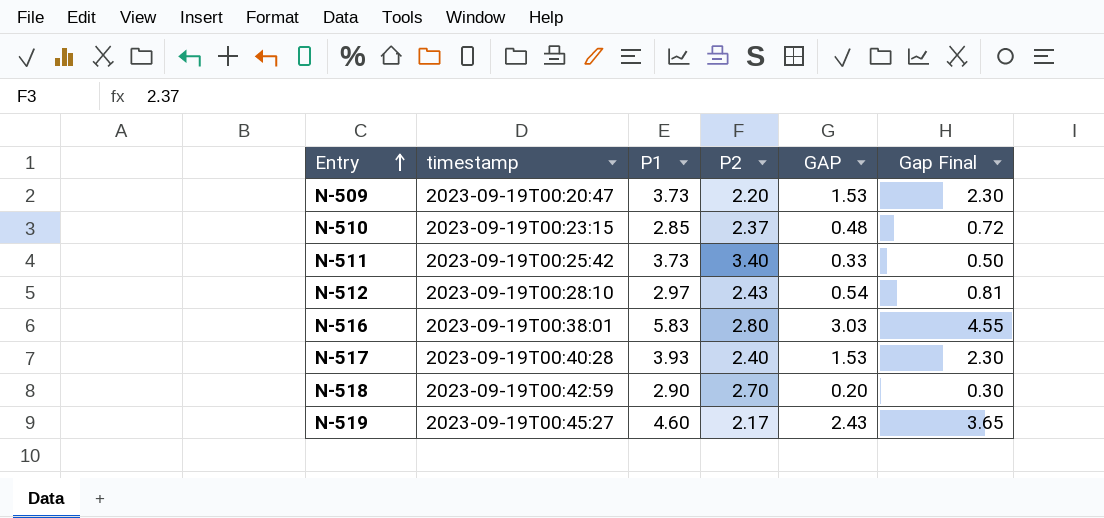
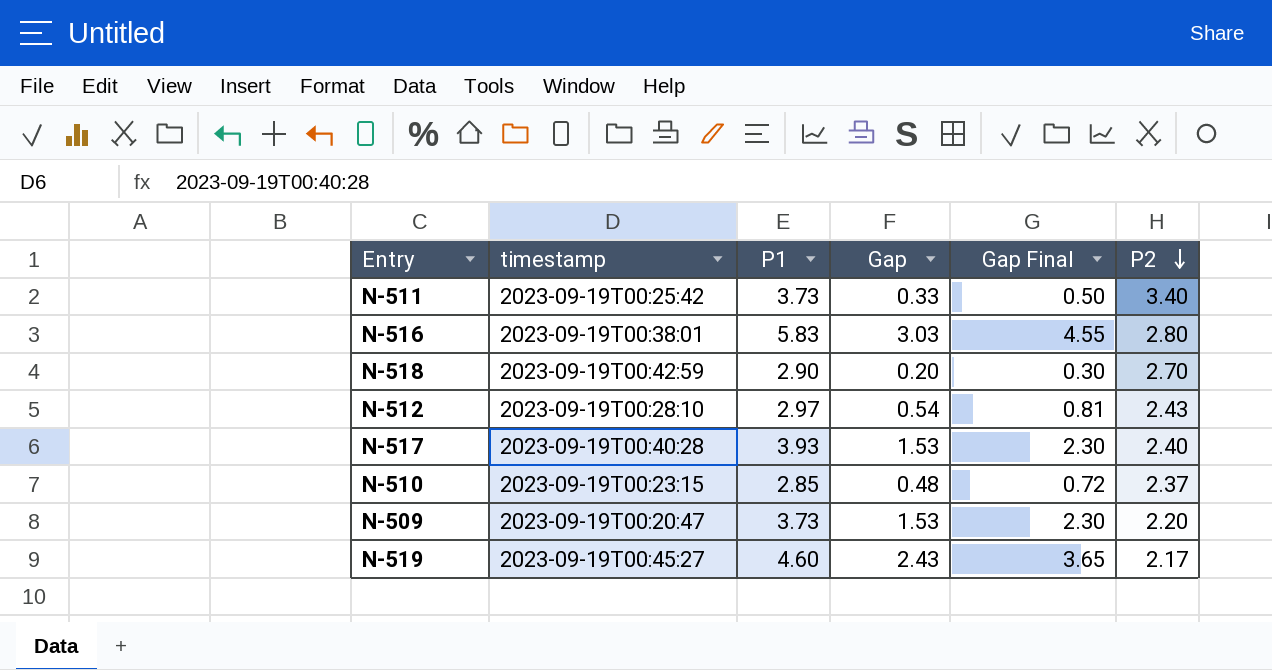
row order: Entry ascending -> P2 descending
column name: GAP -> Gap
column P2 | position: 4 -> 6

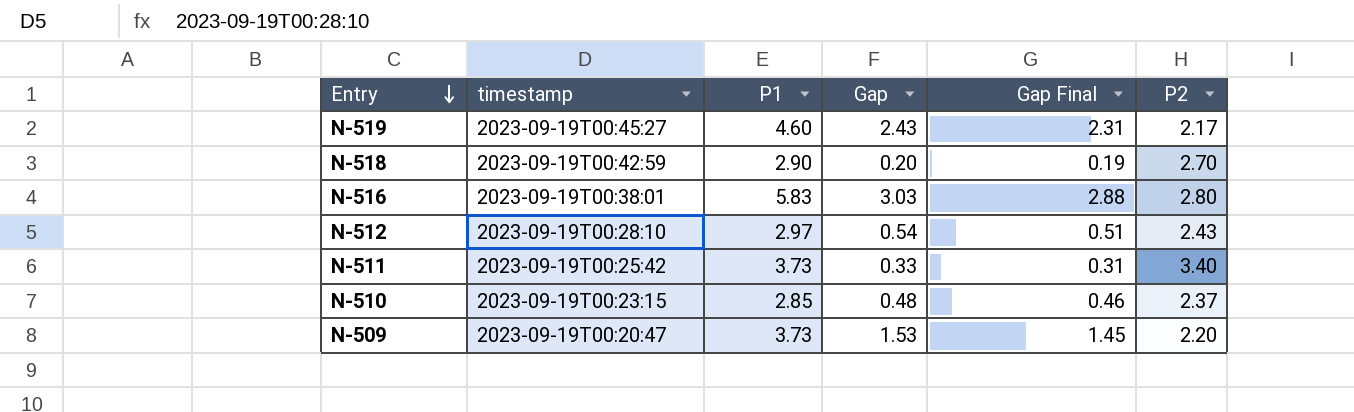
row order: P2 descending -> Entry descending
column Gap Final | formula: [Gap] * 1.5 -> [Gap] * 0.95
row N-517: 2023-09-19T00:40:28 | 3.93 | 1.53 | 2.30 | 2.40 -> none

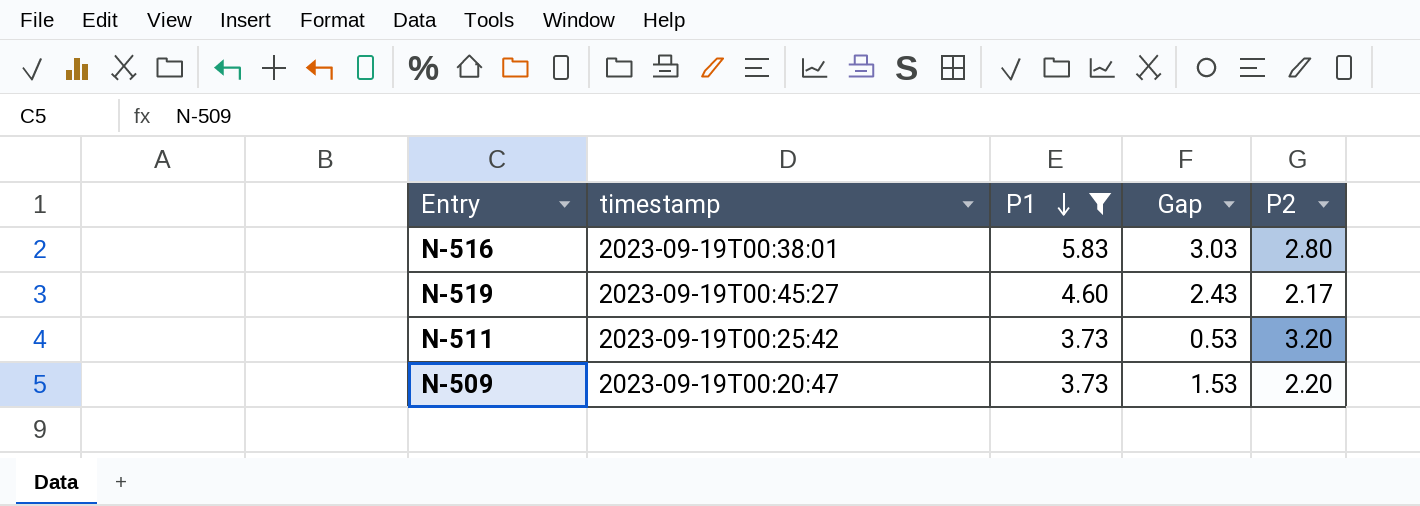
filter: none -> P1 >= 3.73
row order: Entry descending -> P1 descending
column Gap Final | formula: [Gap] * 0.95 -> none
N-511 | Gap: 0.33 -> 0.53
N-511 | P2: 3.40 -> 3.20

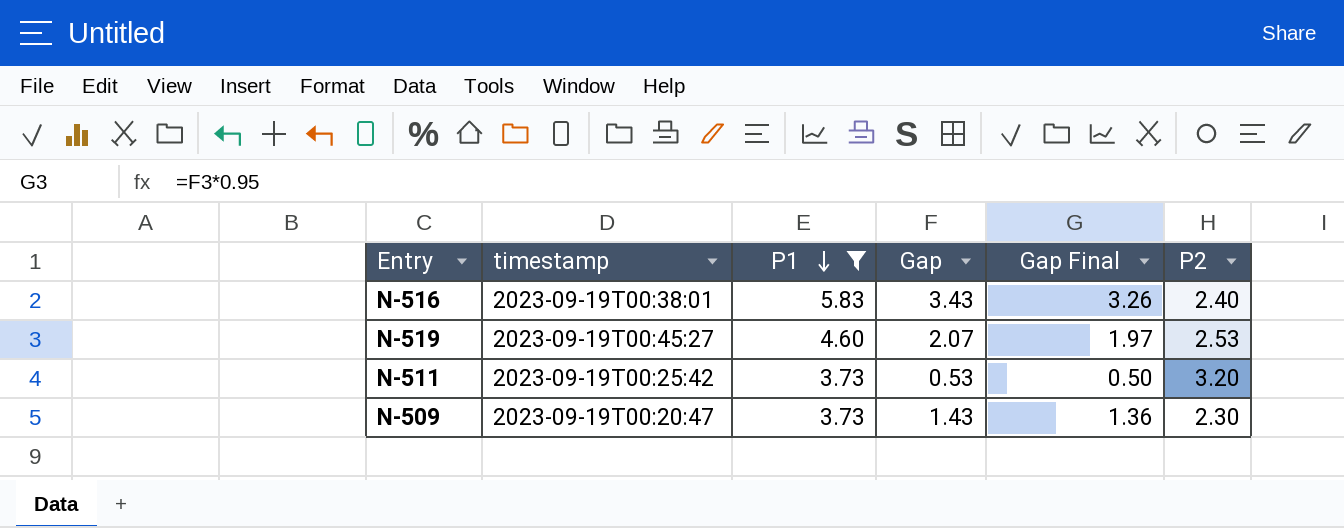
column Gap Final | formula: none -> [Gap] * 0.95
N-516 | Gap: 3.03 -> 3.43
N-516 | P2: 2.80 -> 2.40
N-519 | Gap: 2.43 -> 2.07
N-519 | P2: 2.17 -> 2.53
N-509 | Gap: 1.53 -> 1.43
N-509 | P2: 2.20 -> 2.30

